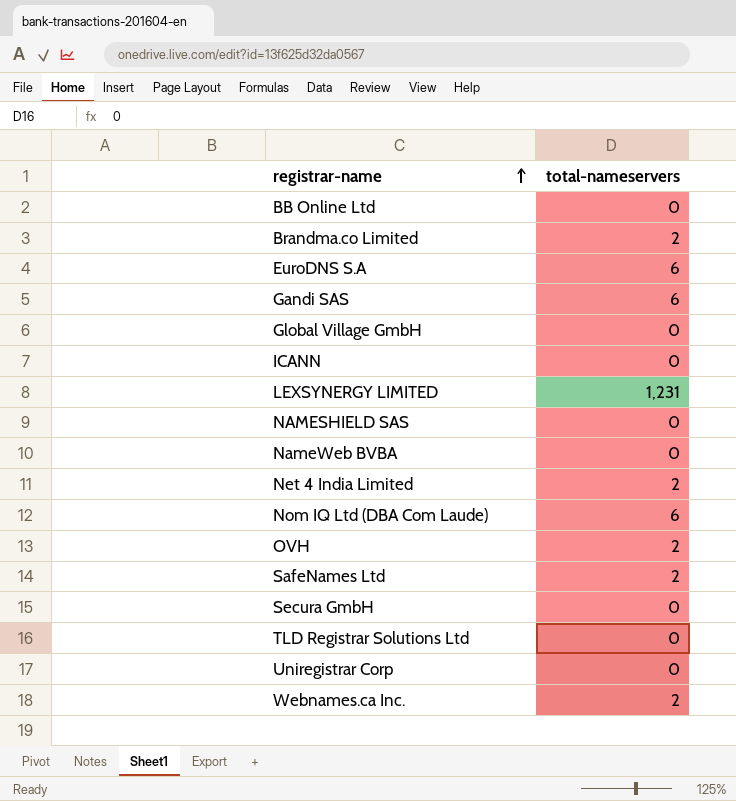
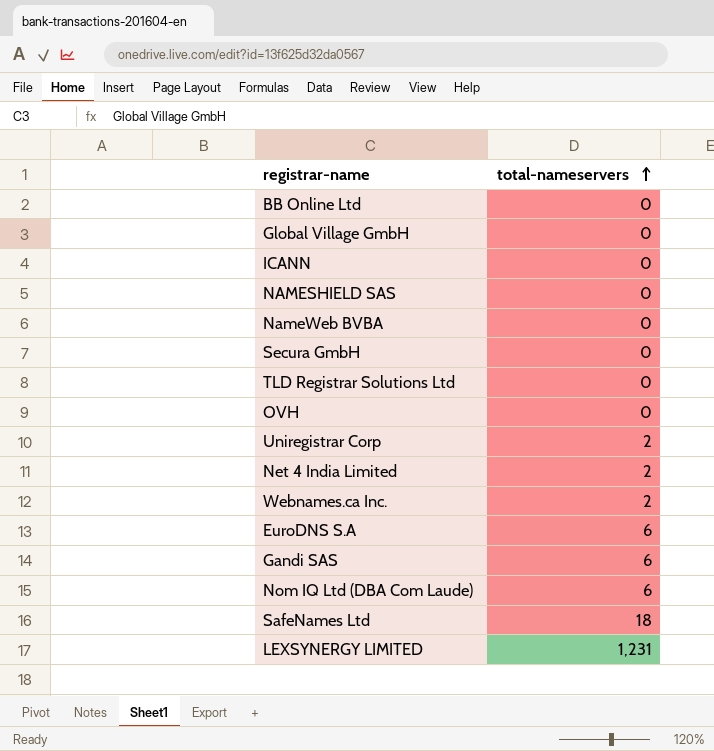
row order: registrar-name ascending -> total-nameservers ascending
row Brandma.co Limited: 2 -> none
OVH | total-nameservers: 2 -> 0
Uniregistrar Corp | total-nameservers: 0 -> 2
SafeNames Ltd | total-nameservers: 2 -> 18

